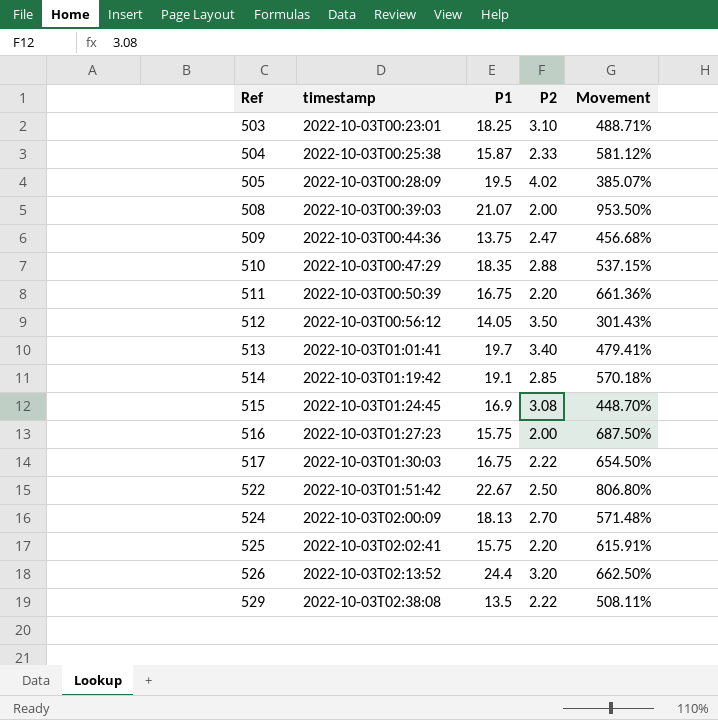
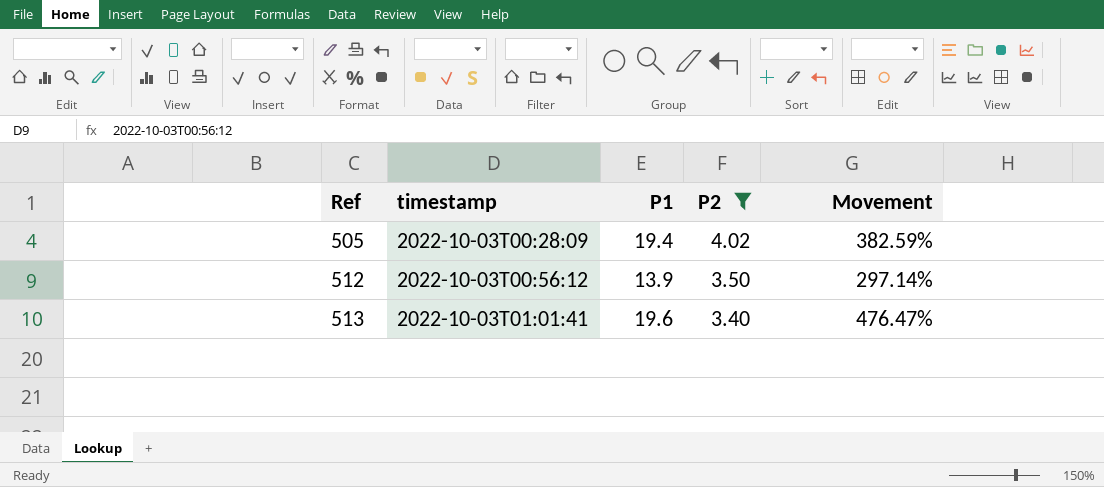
filter: none -> P2 >= 3.40
505 | P1: 19.5 -> 19.4
505 | Movement: 385.07% -> 382.59%
512 | P1: 14.05 -> 13.9
512 | Movement: 301.43% -> 297.14%
513 | P1: 19.7 -> 19.6
513 | Movement: 479.41% -> 476.47%

